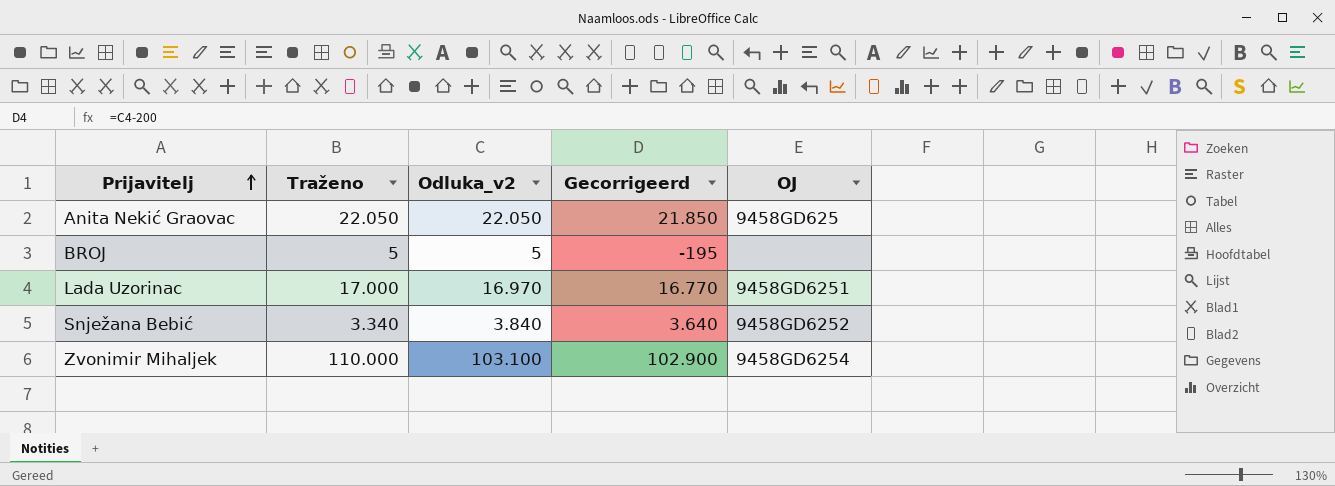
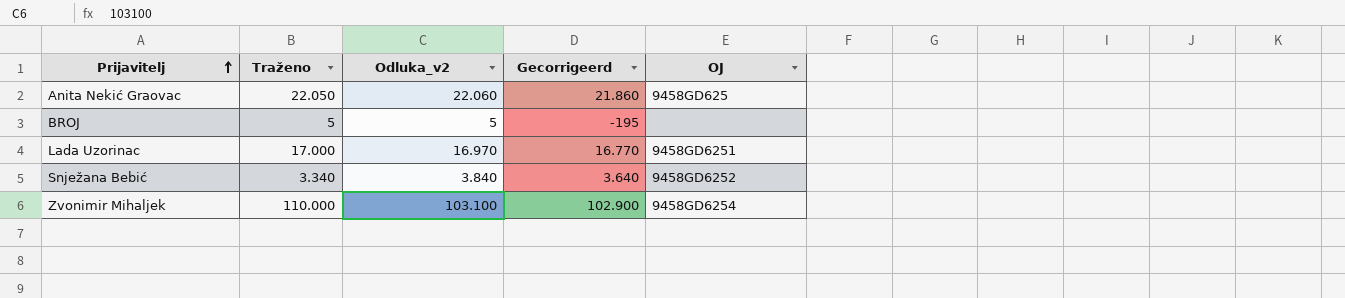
Anita Nekić Graovac | Odluka_v2: 22.050 -> 22.060
Anita Nekić Graovac | Gecorrigeerd: 21.850 -> 21.860

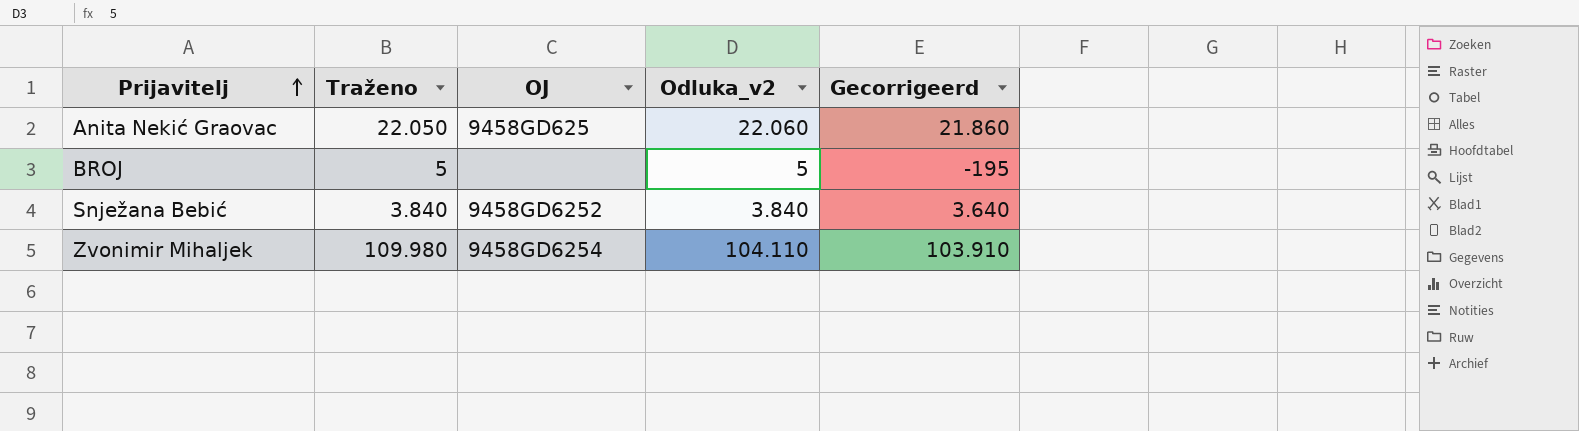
column OJ | position: 5 -> 3
row Lada Uzorinac: 17.000 | 16.970 | 16.770 | 9458GD6251 -> none
Snježana Bebić | Traženo: 3.340 -> 3.840
Zvonimir Mihaljek | Traženo: 110.000 -> 109.980
Zvonimir Mihaljek | Odluka_v2: 103.100 -> 104.110
Zvonimir Mihaljek | Gecorrigeerd: 102.900 -> 103.910

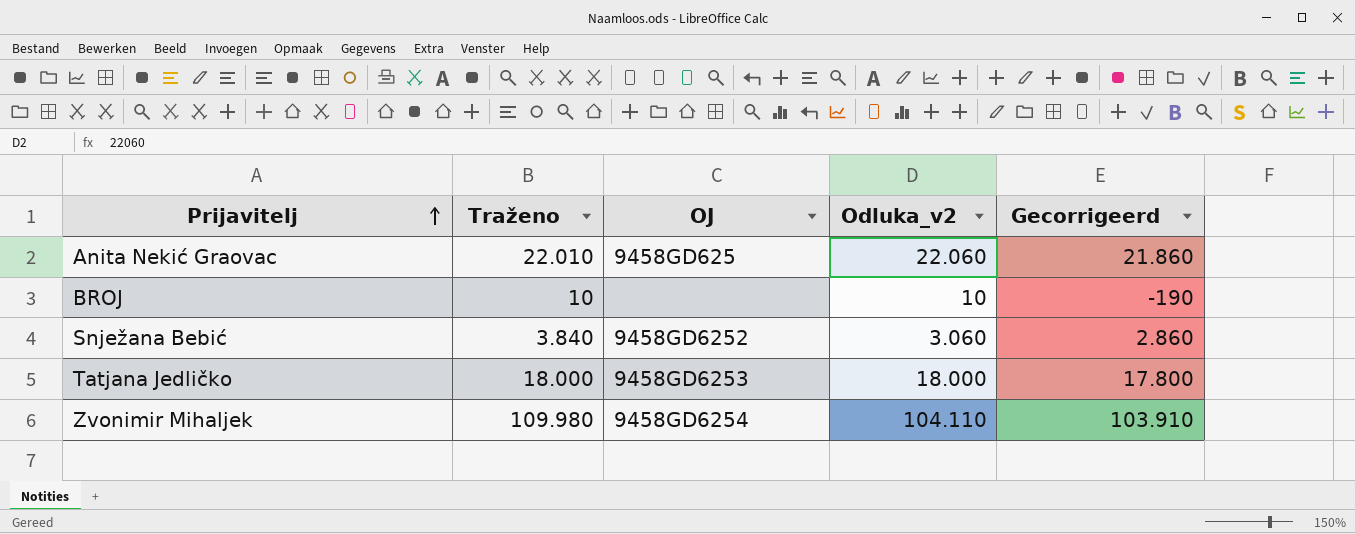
Anita Nekić Graovac | Traženo: 22.050 -> 22.010
BROJ | Traženo: 5 -> 10
BROJ | Odluka_v2: 5 -> 10
BROJ | Gecorrigeerd: -195 -> -190
Snježana Bebić | Odluka_v2: 3.840 -> 3.060
Snježana Bebić | Gecorrigeerd: 3.640 -> 2.860
row Tatjana Jedličko: none -> 18.000 | 9458GD6253 | 18.000 | 17.800

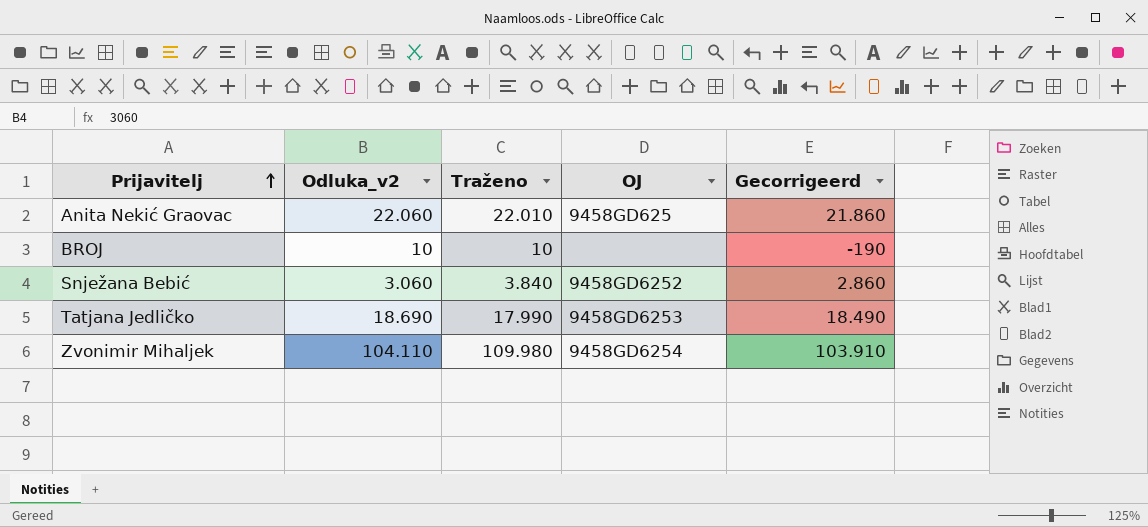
column Odluka_v2 | position: 4 -> 2
Tatjana Jedličko | Odluka_v2: 18.000 -> 18.690
Tatjana Jedličko | Traženo: 18.000 -> 17.990
Tatjana Jedličko | Gecorrigeerd: 17.800 -> 18.490

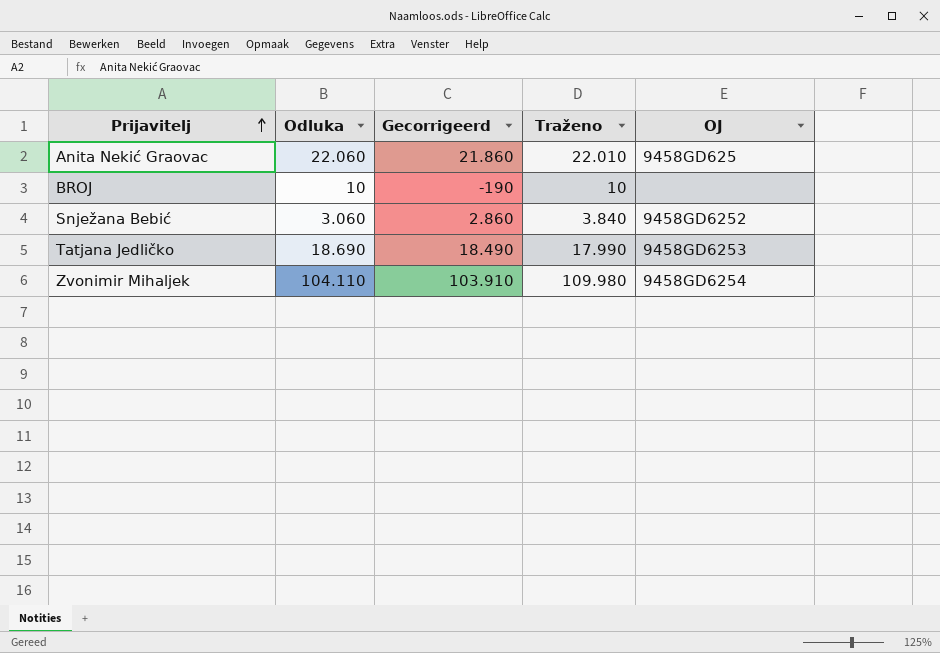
column name: Odluka_v2 -> Odluka
column Gecorrigeerd | position: 5 -> 3

